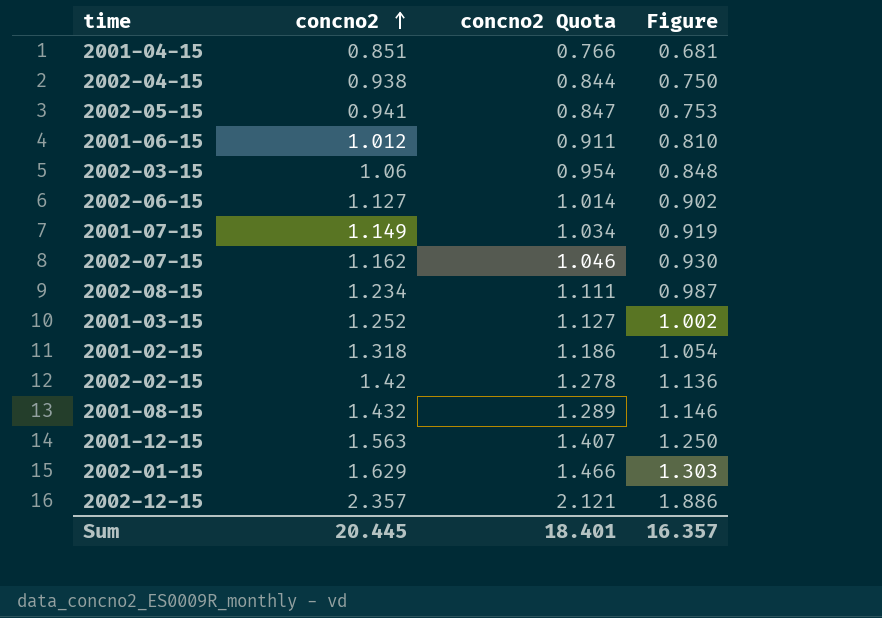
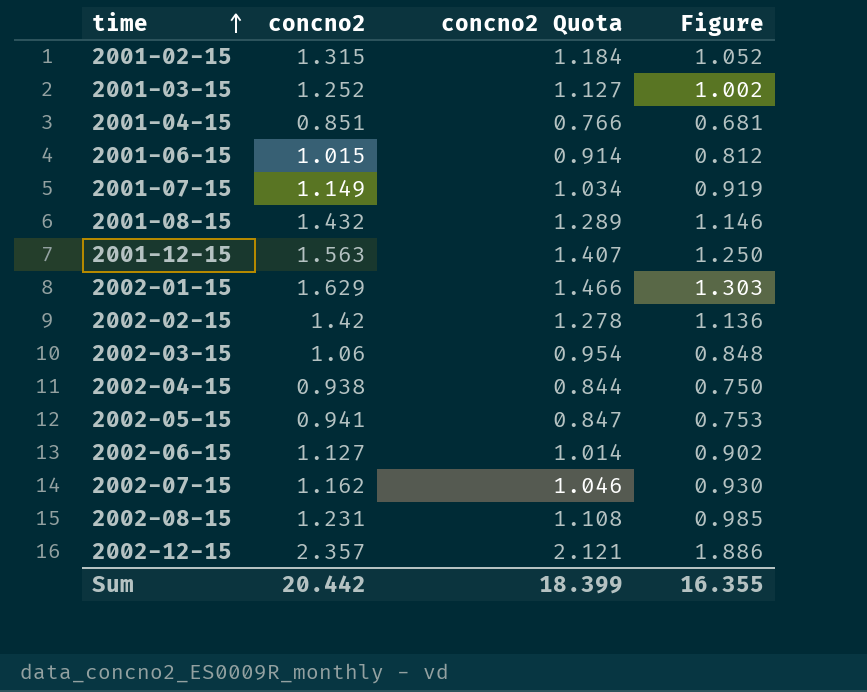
row order: concno2 ascending -> time ascending
2001-02-15 | concno2: 1.318 -> 1.315
2001-02-15 | concno2 Quota: 1.186 -> 1.184
2001-02-15 | Figure: 1.054 -> 1.052
2001-06-15 | concno2: 1.012 -> 1.015
2001-06-15 | concno2 Quota: 0.911 -> 0.914
2001-06-15 | Figure: 0.810 -> 0.812
2002-08-15 | concno2: 1.234 -> 1.231
2002-08-15 | concno2 Quota: 1.111 -> 1.108
2002-08-15 | Figure: 0.987 -> 0.985
Sum | concno2: 20.445 -> 20.442
Sum | concno2 Quota: 18.401 -> 18.399
Sum | Figure: 16.357 -> 16.355

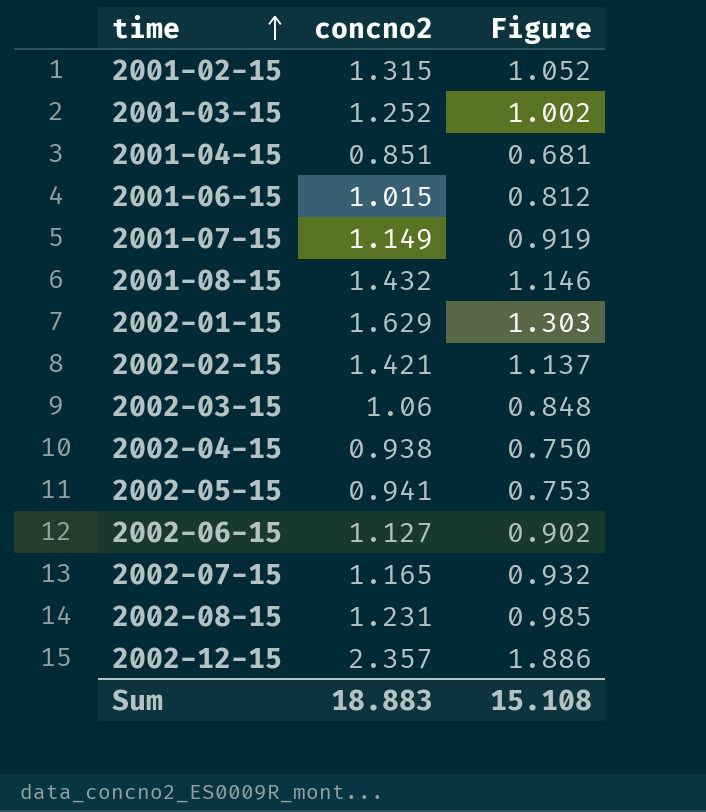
column concno2 Quota | formula: [concno2] * 0.9 -> none
row 2001-12-15: 1.563 | 1.407 | 1.250 -> none
2002-02-15 | concno2: 1.42 -> 1.421
2002-02-15 | Figure: 1.136 -> 1.137
2002-07-15 | concno2: 1.162 -> 1.165
2002-07-15 | Figure: 0.930 -> 0.932
Sum | concno2: 20.442 -> 18.883
Sum | Figure: 16.355 -> 15.108

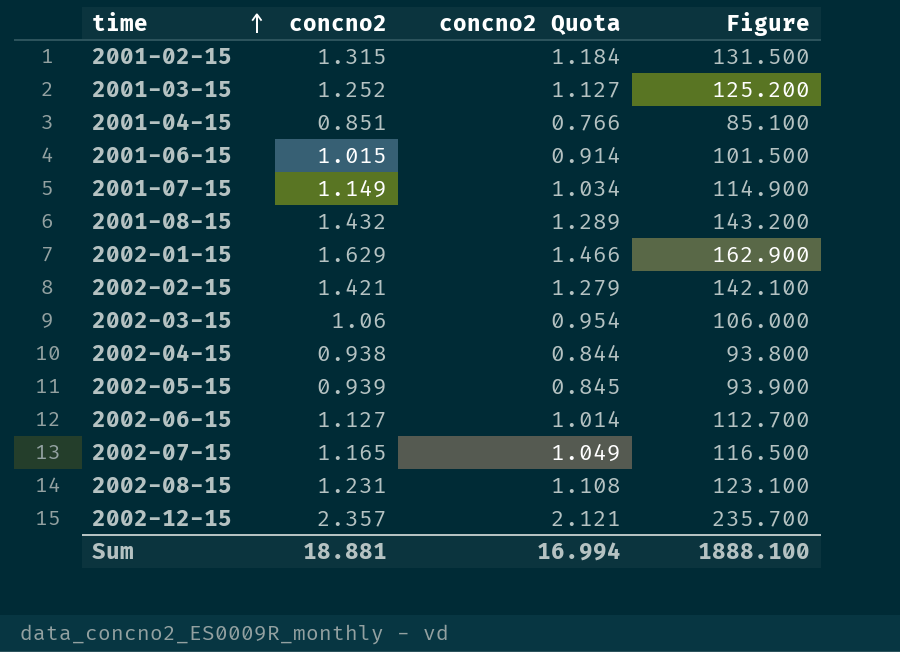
column concno2 Quota | formula: none -> [concno2] * 0.9
column Figure | formula: [concno2] * 0.8 -> [concno2] * 100
2002-05-15 | concno2: 0.941 -> 0.939
Sum | concno2: 18.883 -> 18.881
Sum | Figure: 15.108 -> 1888.100

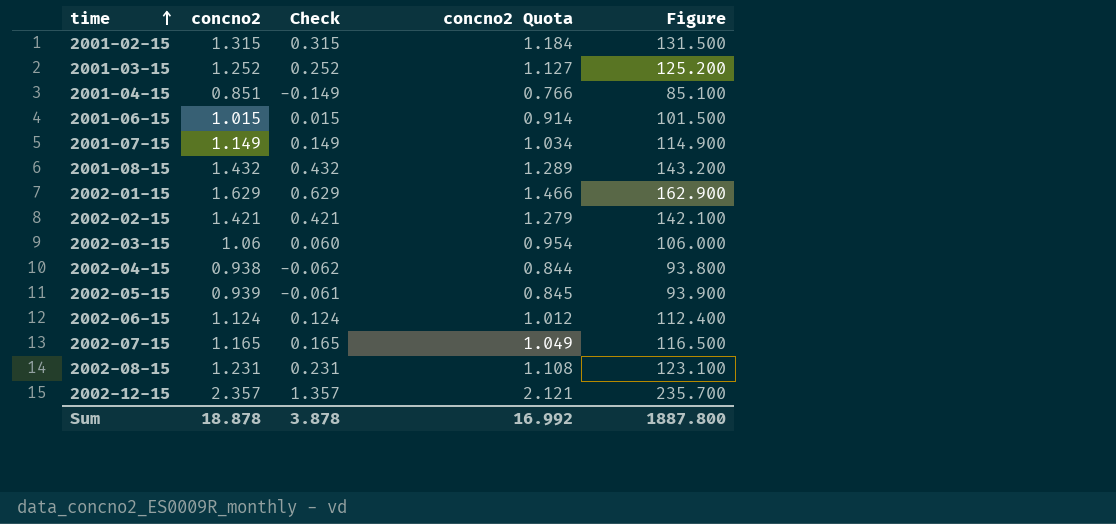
column Check | formula: none -> [concno2] - 1
2002-06-15 | concno2: 1.127 -> 1.124
2002-06-15 | concno2 Quota: 1.014 -> 1.012
2002-06-15 | Figure: 112.700 -> 112.400
Sum | concno2: 18.881 -> 18.878
Sum | concno2 Quota: 16.994 -> 16.992
Sum | Figure: 1888.100 -> 1887.800

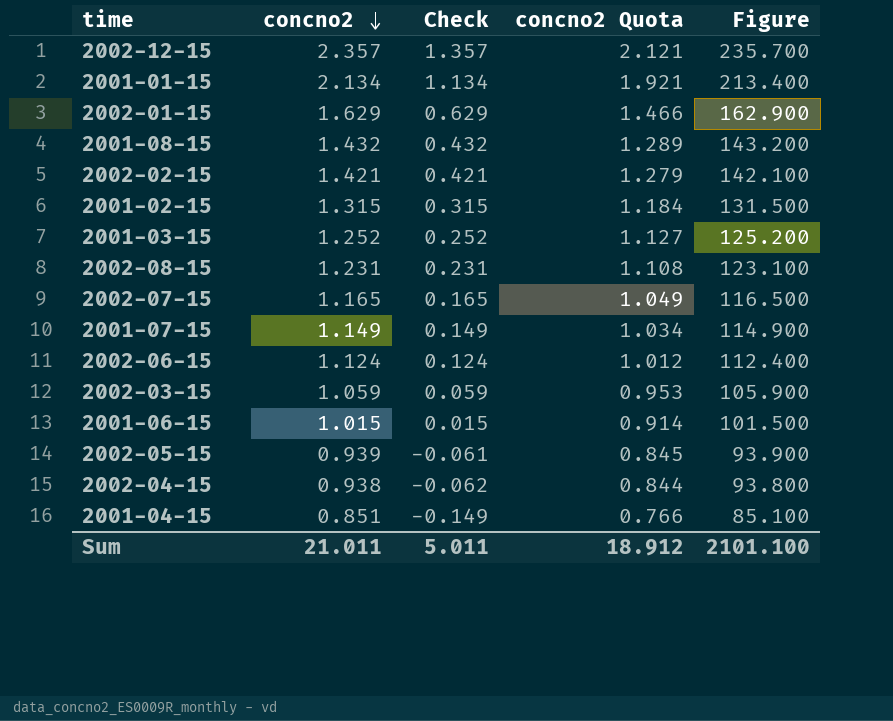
row order: time ascending -> concno2 descending
row 2001-01-15: none -> 2.134 | 1.134 | 1.921 | 213.400
2002-03-15 | concno2: 1.06 -> 1.059
2002-03-15 | Check: 0.060 -> 0.059
2002-03-15 | concno2 Quota: 0.954 -> 0.953
2002-03-15 | Figure: 106.000 -> 105.900
Sum | concno2: 18.878 -> 21.011
Sum | Check: 3.878 -> 5.011
Sum | concno2 Quota: 16.992 -> 18.912
Sum | Figure: 1887.800 -> 2101.100

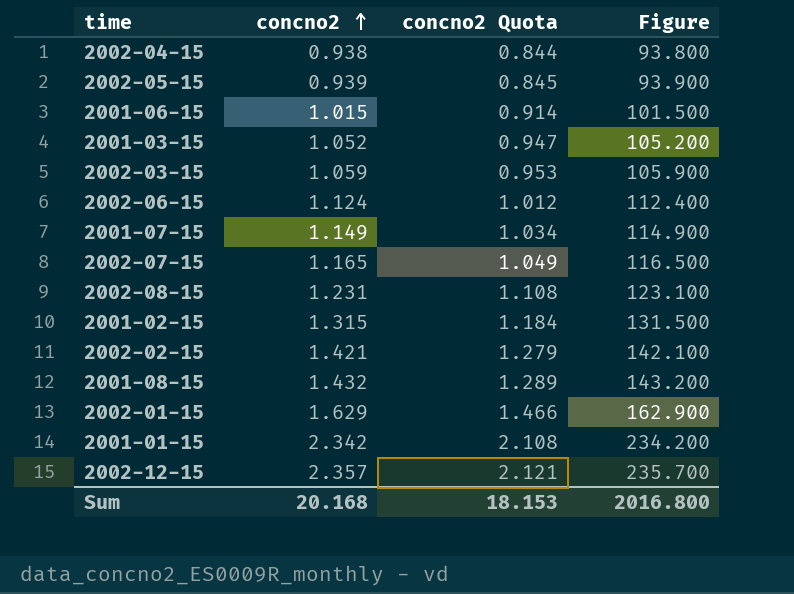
row order: concno2 descending -> concno2 ascending
column Check | formula: [concno2] - 1 -> none
row 2001-04-15: 0.851 | -0.149 | 0.766 | 85.100 -> none
2001-03-15 | concno2: 1.252 -> 1.052
2001-03-15 | concno2 Quota: 1.127 -> 0.947
2001-03-15 | Figure: 125.200 -> 105.200
2001-01-15 | concno2: 2.134 -> 2.342
2001-01-15 | concno2 Quota: 1.921 -> 2.108
2001-01-15 | Figure: 213.400 -> 234.200
Sum | concno2: 21.011 -> 20.168
Sum | concno2 Quota: 18.912 -> 18.153
Sum | Figure: 2101.100 -> 2016.800

